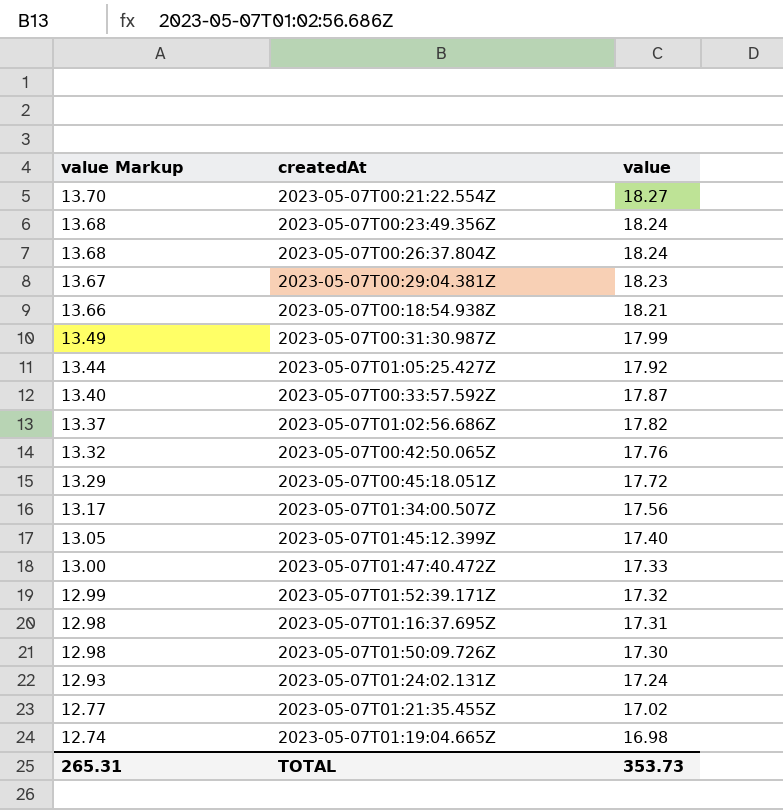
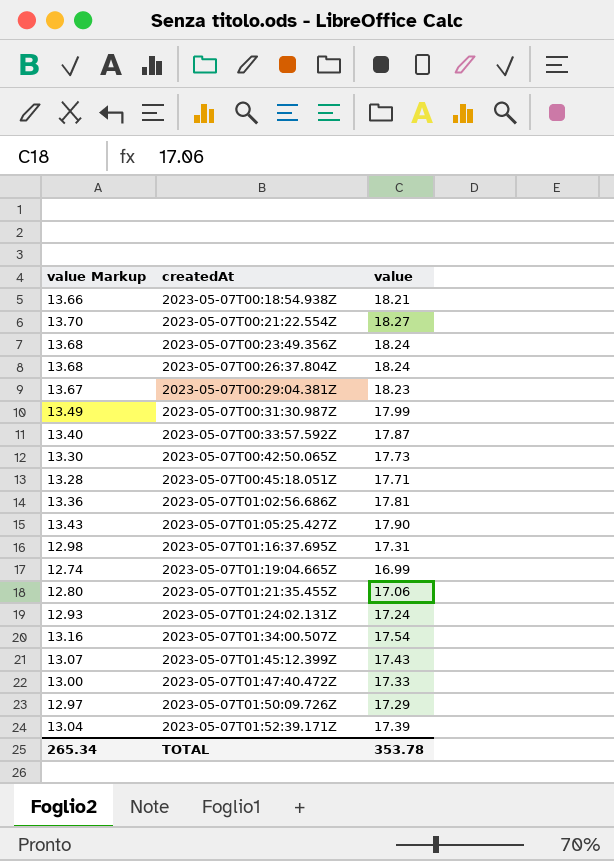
row order: value Markup descending -> createdAt ascending
2023-05-07T00:42:50.065Z | value Markup: 13.32 -> 13.30
2023-05-07T00:42:50.065Z | value: 17.76 -> 17.73
2023-05-07T00:45:18.051Z | value Markup: 13.29 -> 13.28
2023-05-07T00:45:18.051Z | value: 17.72 -> 17.71
2023-05-07T01:02:56.686Z | value Markup: 13.37 -> 13.36
2023-05-07T01:02:56.686Z | value: 17.82 -> 17.81
2023-05-07T01:05:25.427Z | value Markup: 13.44 -> 13.43
2023-05-07T01:05:25.427Z | value: 17.92 -> 17.90
2023-05-07T01:19:04.665Z | value: 16.98 -> 16.99
2023-05-07T01:21:35.455Z | value Markup: 12.77 -> 12.80
2023-05-07T01:21:35.455Z | value: 17.02 -> 17.06
2023-05-07T01:34:00.507Z | value Markup: 13.17 -> 13.16
2023-05-07T01:34:00.507Z | value: 17.56 -> 17.54
2023-05-07T01:45:12.399Z | value Markup: 13.05 -> 13.07
2023-05-07T01:45:12.399Z | value: 17.40 -> 17.43
2023-05-07T01:50:09.726Z | value Markup: 12.98 -> 12.97
2023-05-07T01:50:09.726Z | value: 17.30 -> 17.29
2023-05-07T01:52:39.171Z | value Markup: 12.99 -> 13.04
2023-05-07T01:52:39.171Z | value: 17.32 -> 17.39
TOTAL | value Markup: 265.31 -> 265.34
TOTAL | value: 353.73 -> 353.78

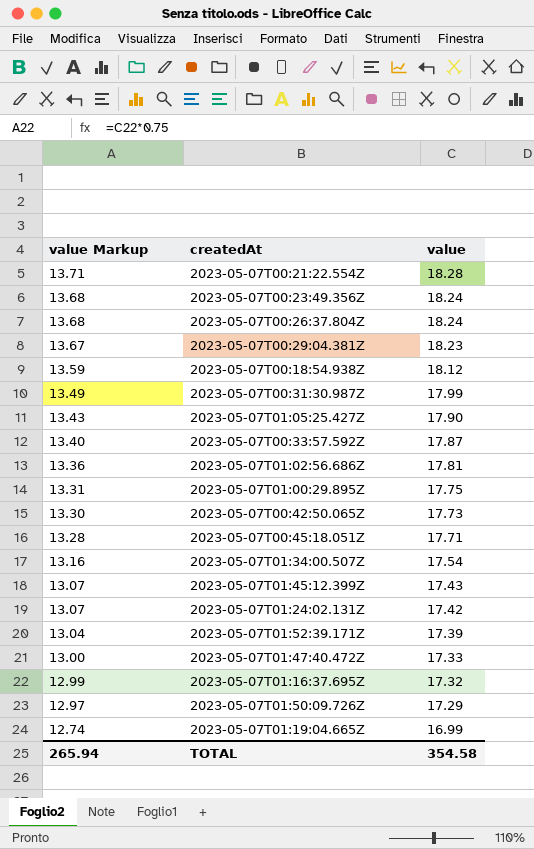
row order: createdAt ascending -> value Markup descending
row 2023-05-07T01:21:35.455Z: 12.80 | 17.06 -> none
2023-05-07T00:21:22.554Z | value Markup: 13.70 -> 13.71
2023-05-07T00:21:22.554Z | value: 18.27 -> 18.28
2023-05-07T00:18:54.938Z | value Markup: 13.66 -> 13.59
2023-05-07T00:18:54.938Z | value: 18.21 -> 18.12
row 2023-05-07T01:00:29.895Z: none -> 13.31 | 17.75
2023-05-07T01:24:02.131Z | value Markup: 12.93 -> 13.07
2023-05-07T01:24:02.131Z | value: 17.24 -> 17.42
2023-05-07T01:16:37.695Z | value Markup: 12.98 -> 12.99
2023-05-07T01:16:37.695Z | value: 17.31 -> 17.32
TOTAL | value Markup: 265.34 -> 265.94
TOTAL | value: 353.78 -> 354.58

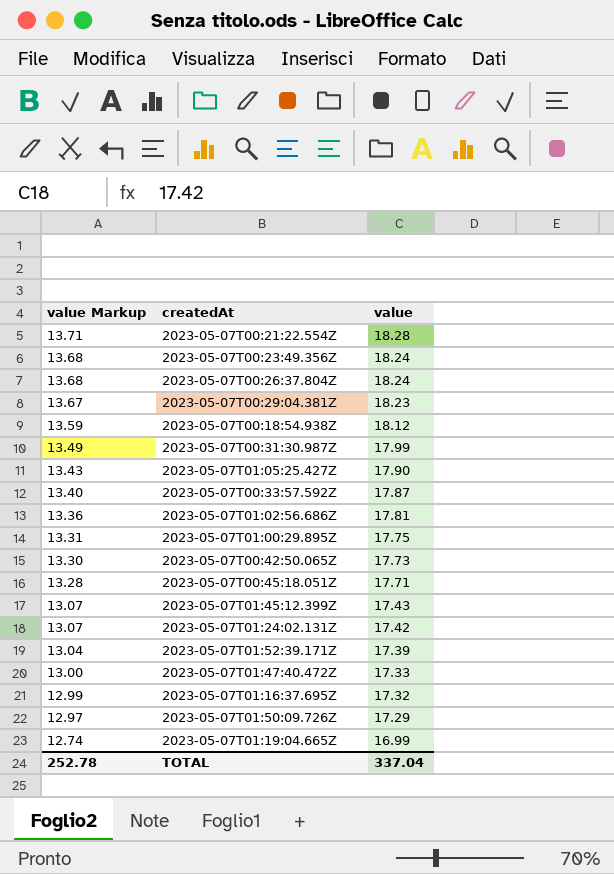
row 2023-05-07T01:34:00.507Z: 13.16 | 17.54 -> none
TOTAL | value Markup: 265.94 -> 252.78
TOTAL | value: 354.58 -> 337.04

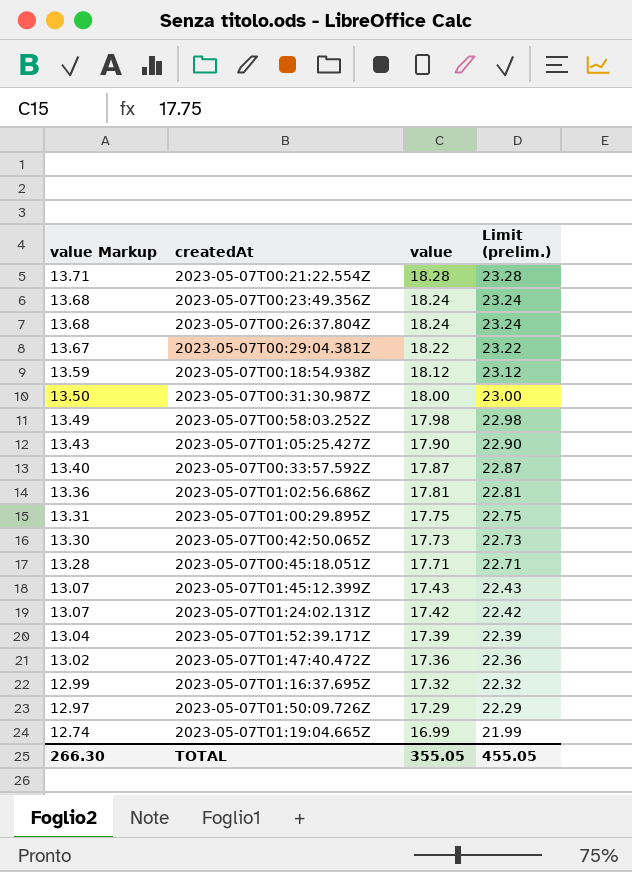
column Limit (prelim.) | formula: none -> [value] + 5
2023-05-07T00:29:04.381Z | value: 18.23 -> 18.22
2023-05-07T00:31:30.987Z | value Markup: 13.49 -> 13.50
2023-05-07T00:31:30.987Z | value: 17.99 -> 18.00
row 2023-05-07T00:58:03.252Z: none -> 13.49 | 17.98 | 22.98
2023-05-07T01:47:40.472Z | value Markup: 13.00 -> 13.02
2023-05-07T01:47:40.472Z | value: 17.33 -> 17.36
TOTAL | value Markup: 252.78 -> 266.30
TOTAL | value: 337.04 -> 355.05

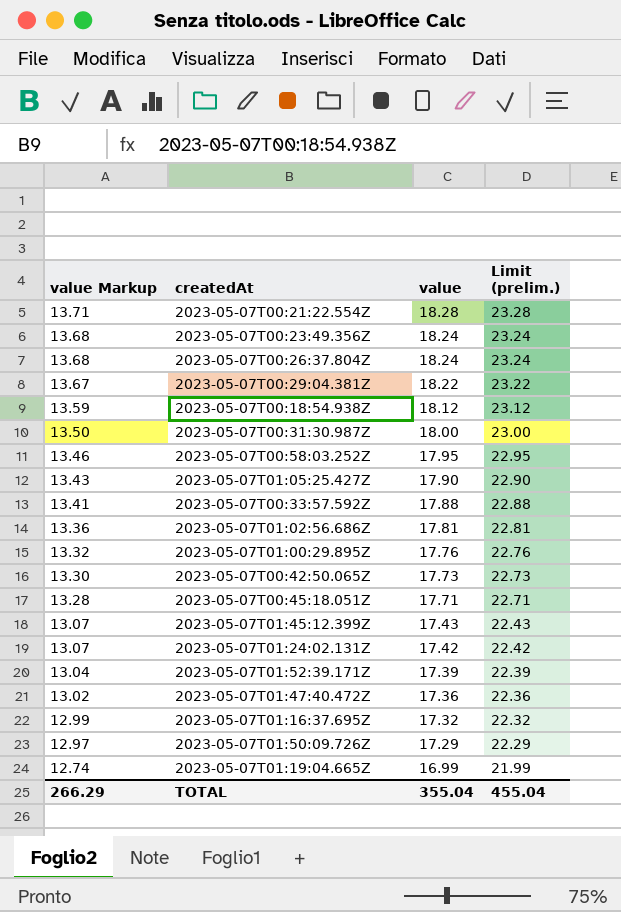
2023-05-07T00:58:03.252Z | value Markup: 13.49 -> 13.46
2023-05-07T00:58:03.252Z | value: 17.98 -> 17.95
2023-05-07T00:58:03.252Z | Limit (prelim.): 22.98 -> 22.95
2023-05-07T00:33:57.592Z | value Markup: 13.40 -> 13.41
2023-05-07T00:33:57.592Z | value: 17.87 -> 17.88
2023-05-07T00:33:57.592Z | Limit (prelim.): 22.87 -> 22.88
2023-05-07T01:00:29.895Z | value Markup: 13.31 -> 13.32
2023-05-07T01:00:29.895Z | value: 17.75 -> 17.76
2023-05-07T01:00:29.895Z | Limit (prelim.): 22.75 -> 22.76
TOTAL | value Markup: 266.30 -> 266.29
TOTAL | value: 355.05 -> 355.04
TOTAL | Limit (prelim.): 455.05 -> 455.04

